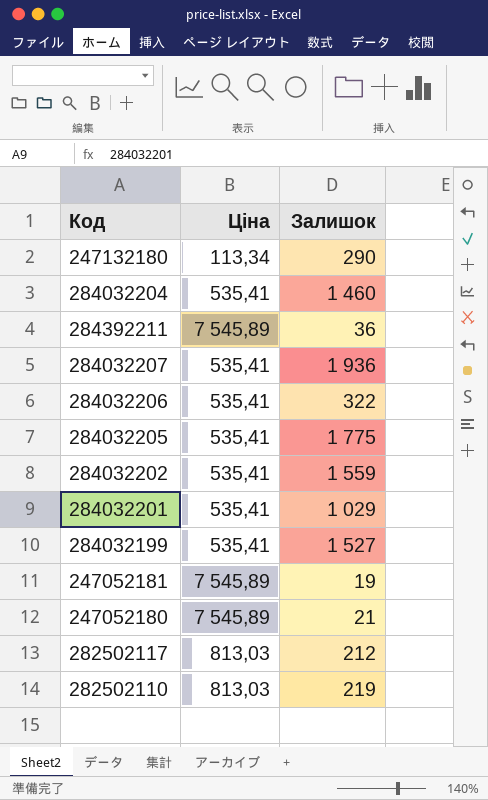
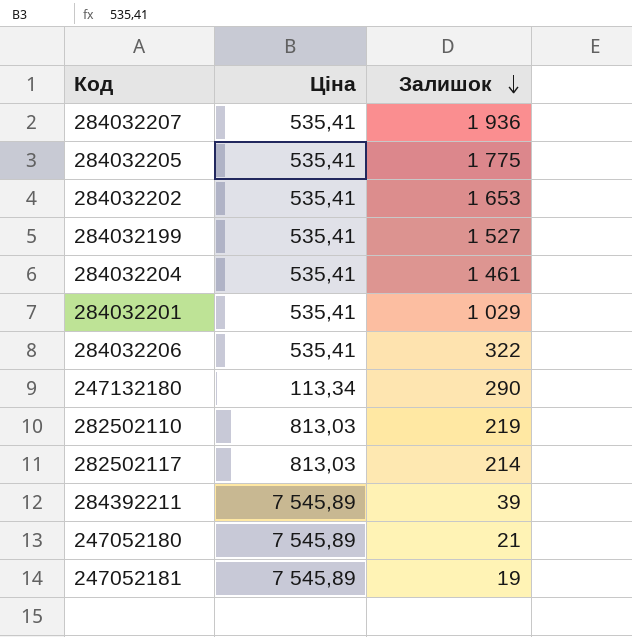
row order: none -> Залишок descending
284032202 | Залишок: 1 559 -> 1 653
284032204 | Залишок: 1 460 -> 1 461
282502117 | Залишок: 212 -> 214
284392211 | Залишок: 36 -> 39

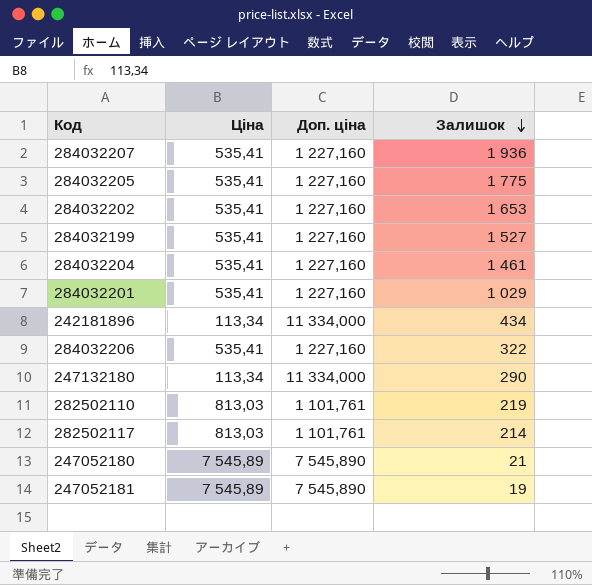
column Доп. ціна | position: none -> 3
row 284392211: 7 545,89 | 39 -> none
row 242181896: none -> 113,34 | 11 334,000 | 434

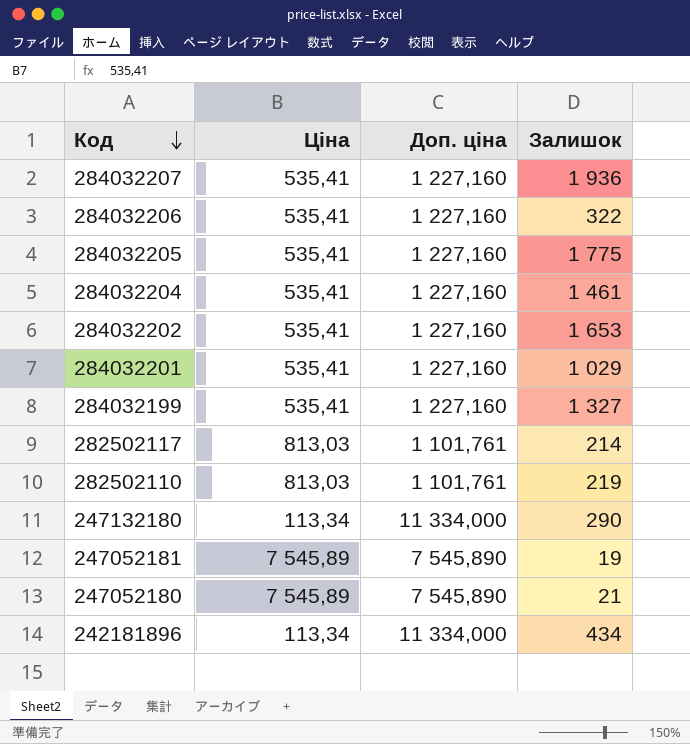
row order: Залишок descending -> Код descending
284032199 | Залишок: 1 527 -> 1 327

